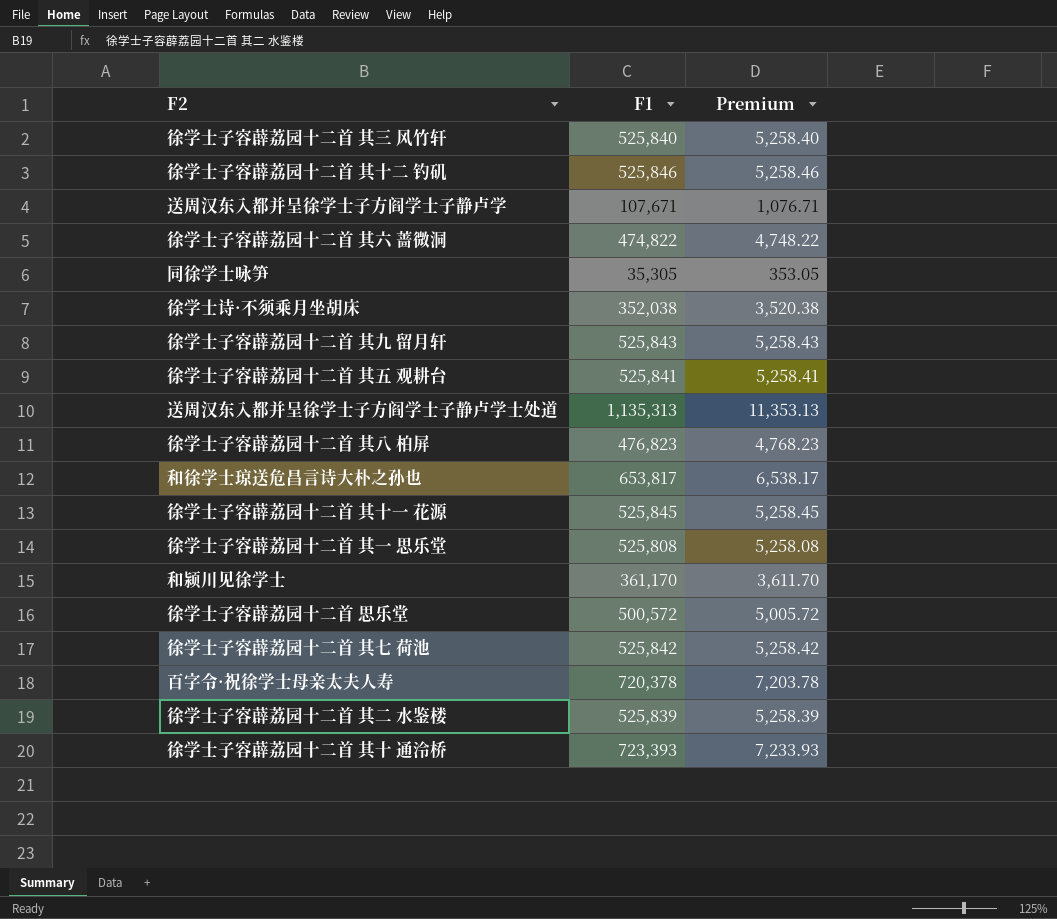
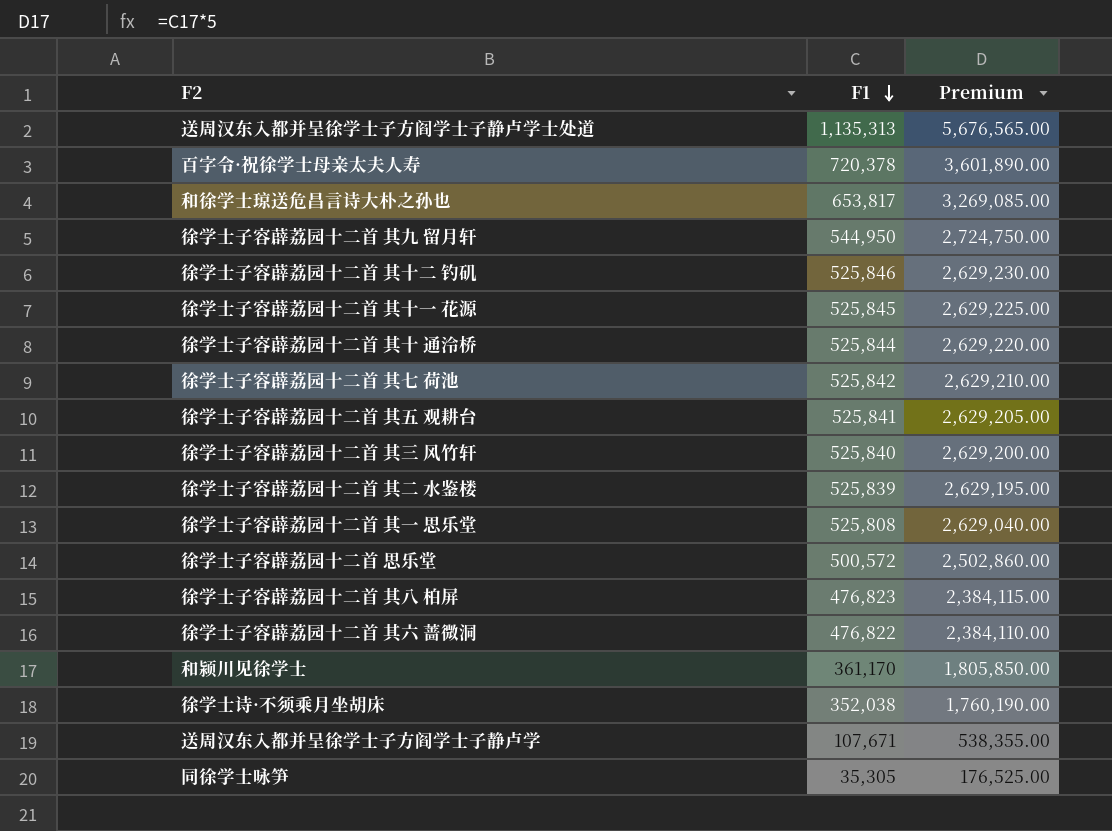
row order: none -> F1 descending
column Premium | formula: [F1] * 0.01 -> [F1] * 5
徐学士子容薜荔园十二首 其九 留月轩 | F1: 525,843 -> 544,950
徐学士子容薜荔园十二首 其十 通泠桥 | F1: 723,393 -> 525,844
徐学士子容薜荔园十二首 其六 蔷微洞 | F1: 474,822 -> 476,822

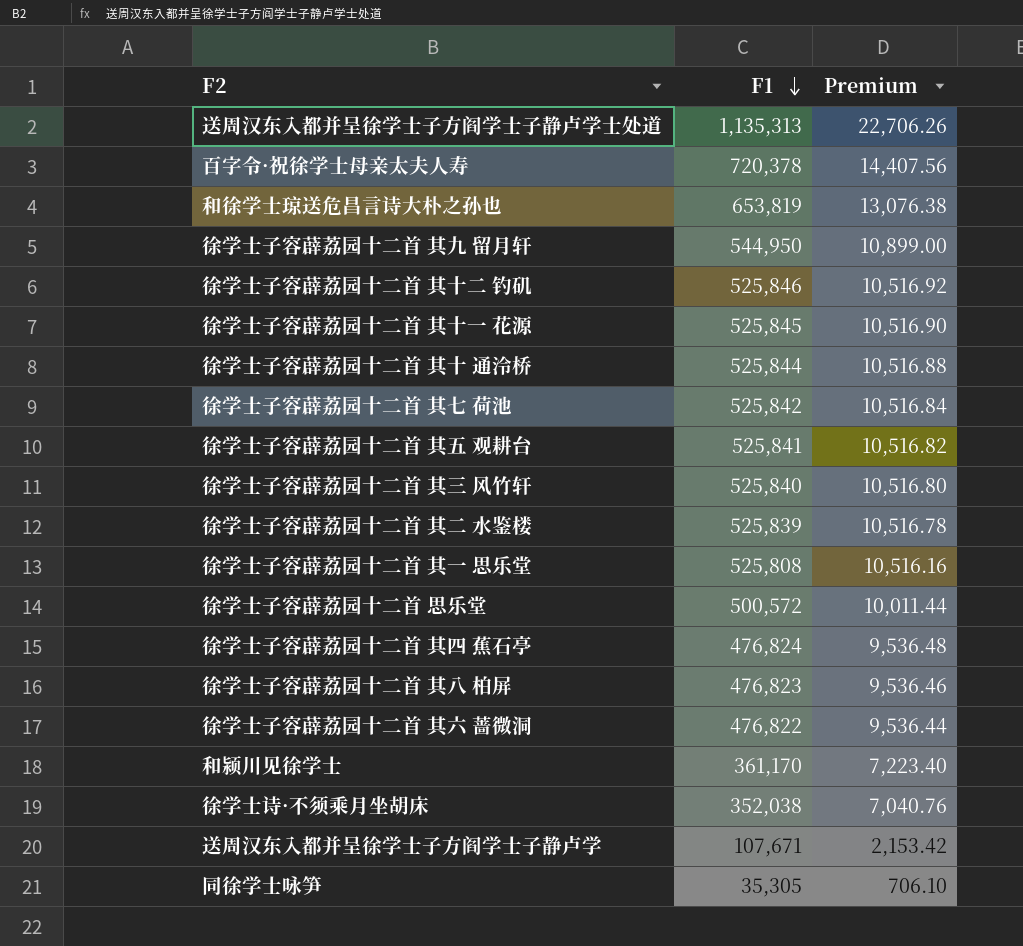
column Premium | formula: [F1] * 5 -> [F1] * 0.02
和徐学士琼送危昌言诗大朴之孙也 | F1: 653,817 -> 653,819
row 徐学士子容薜荔园十二首 其四 蕉石亭: none -> 476,824 | 9,536.48

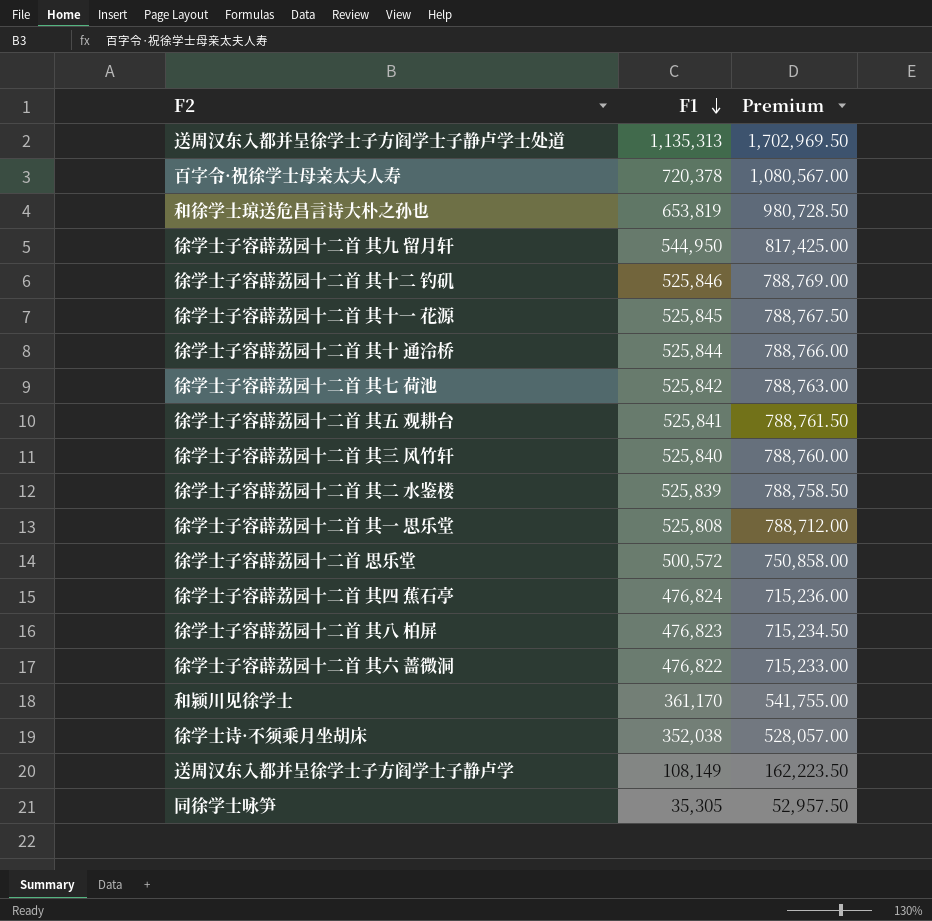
column Premium | formula: [F1] * 0.02 -> [F1] * 1.5
送周汉东入都并呈徐学士子方阎学士子静卢学 | F1: 107,671 -> 108,149

